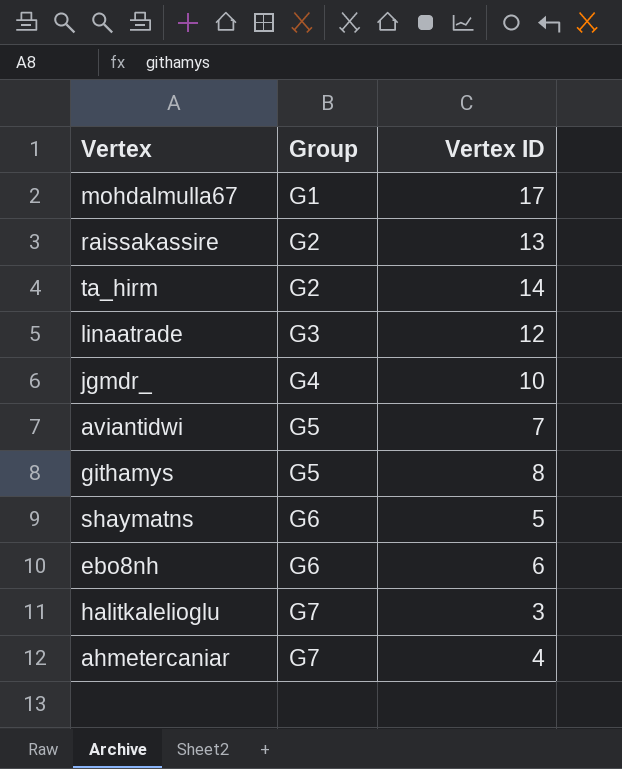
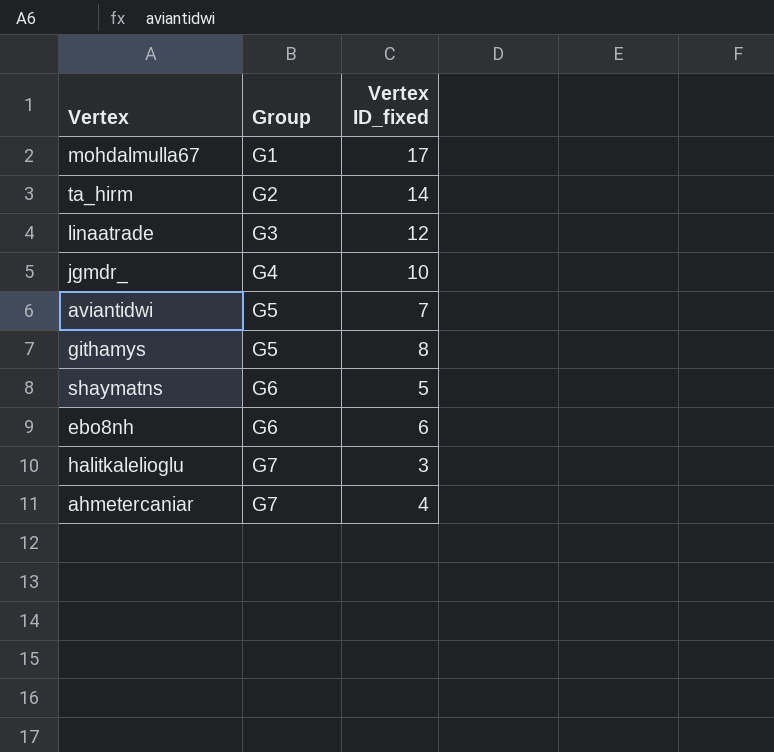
column name: Vertex ID -> Vertex ID_fixed
row raissakassire: G2 | 13 -> none

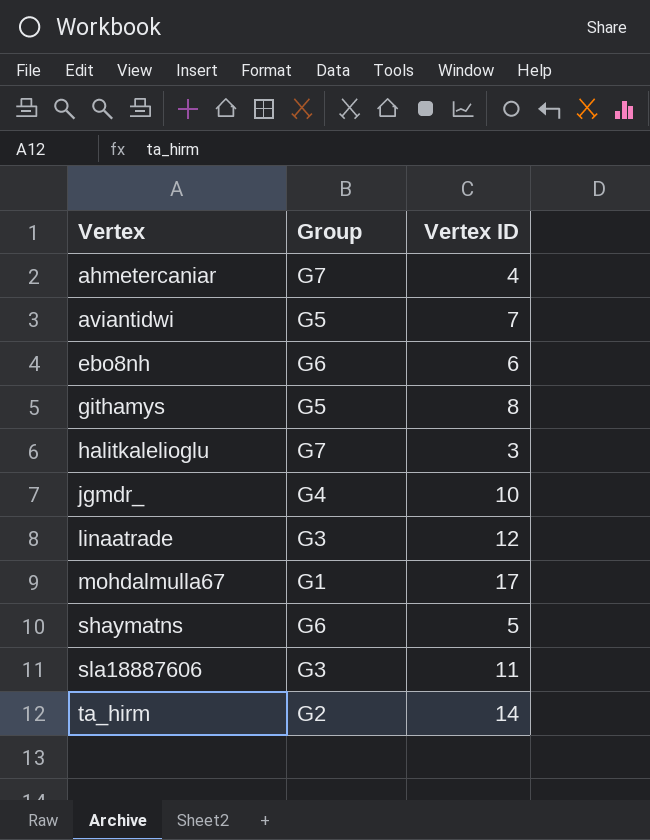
row order: Group ascending -> Vertex ascending
column name: Vertex ID_fixed -> Vertex ID
row sla18887606: none -> G3 | 11

